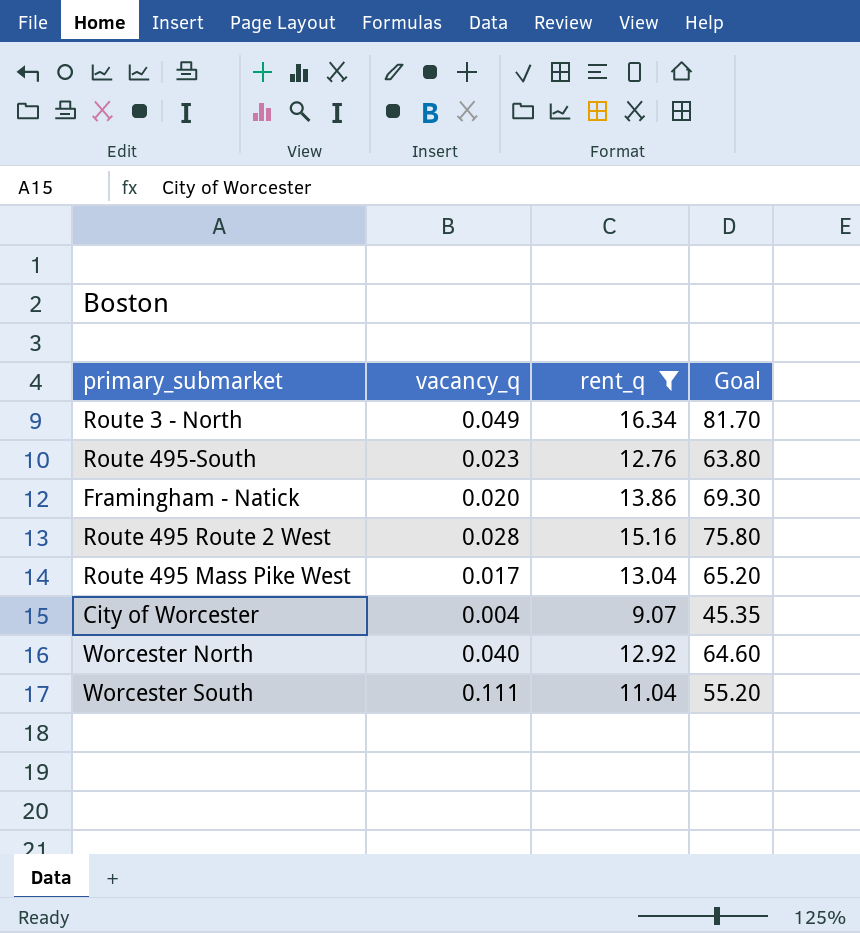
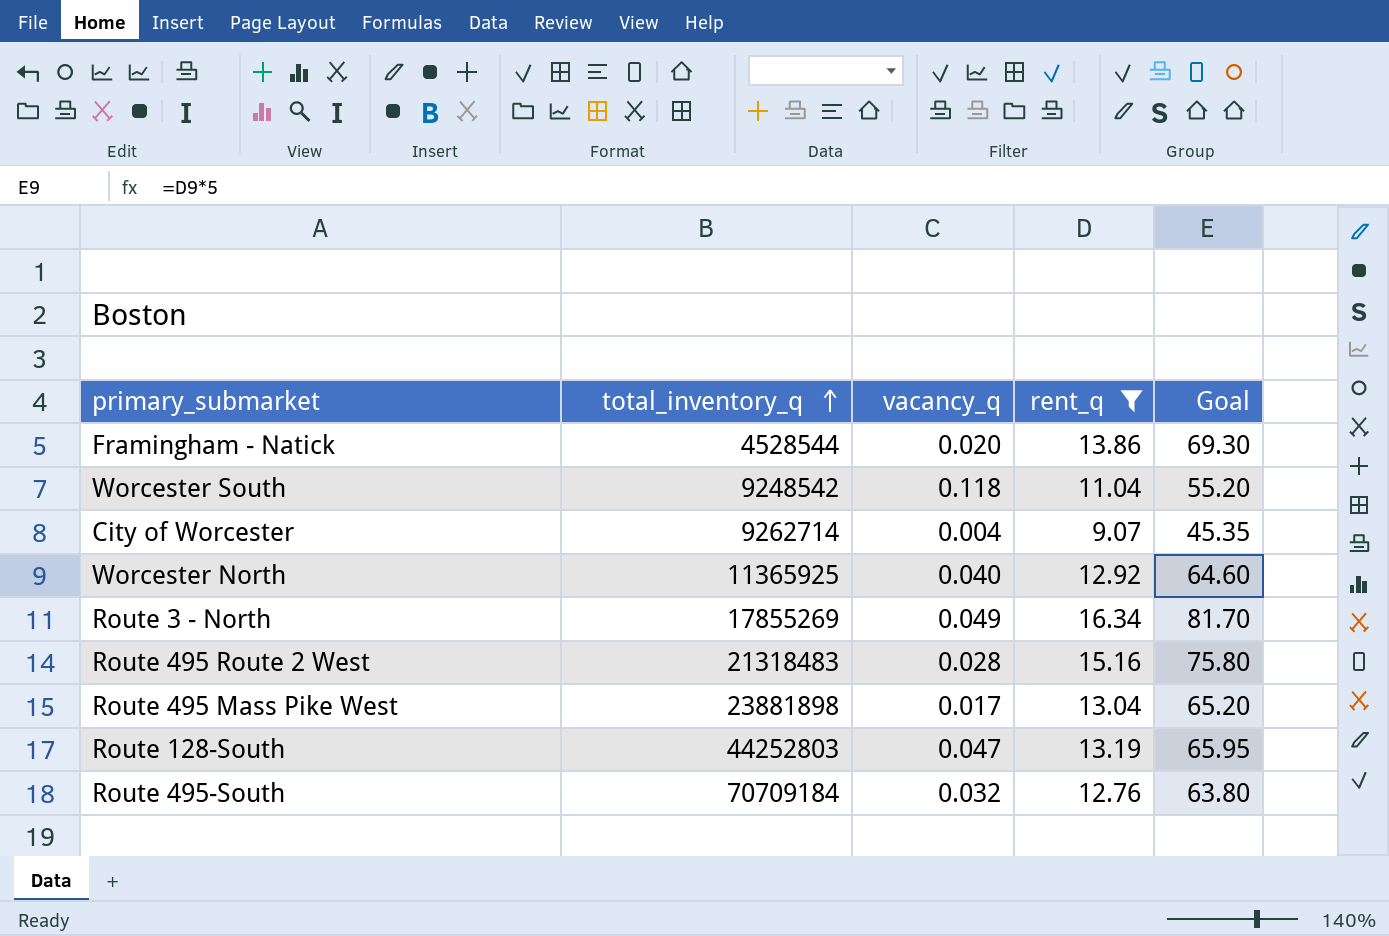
row order: none -> total_inventory_q ascending
column total_inventory_q | position: none -> 2
Worcester South | vacancy_q: 0.111 -> 0.118
row Route 128-South: none -> 44252803 | 0.047 | 13.19 | 65.95
Route 495-South | vacancy_q: 0.023 -> 0.032

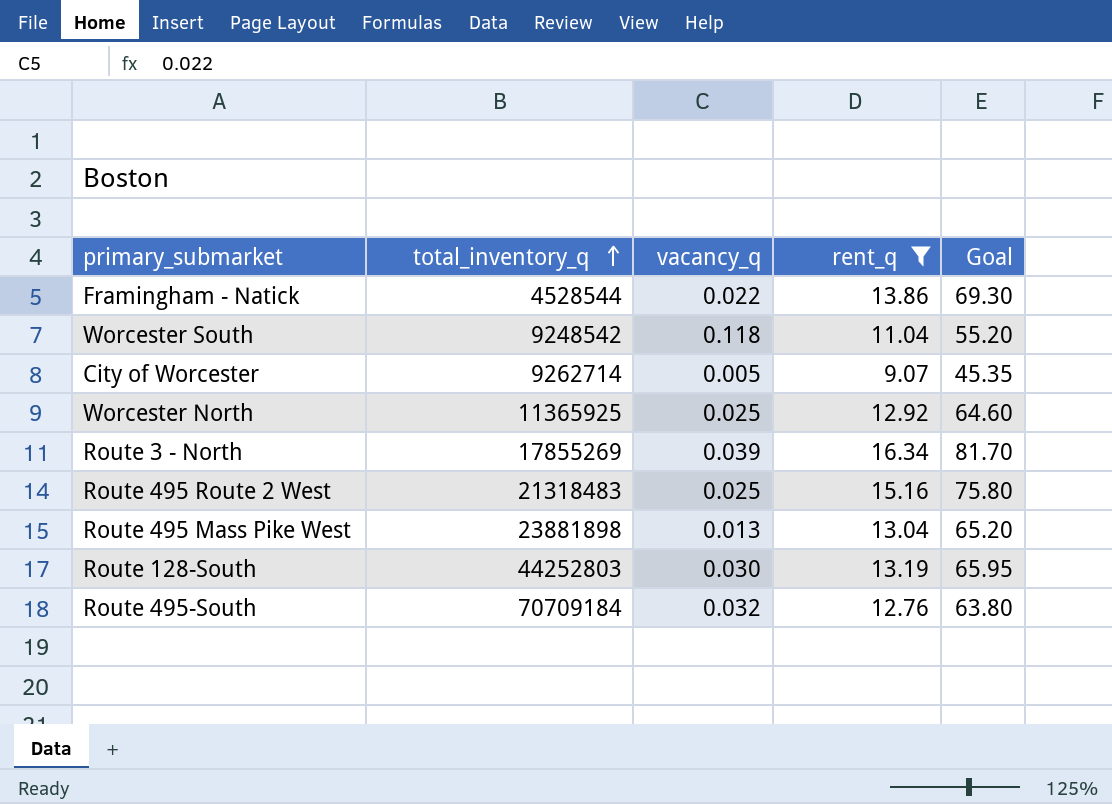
Framingham - Natick | vacancy_q: 0.020 -> 0.022
City of Worcester | vacancy_q: 0.004 -> 0.005
Worcester North | vacancy_q: 0.040 -> 0.025
Route 3 - North | vacancy_q: 0.049 -> 0.039
Route 495 Route 2 West | vacancy_q: 0.028 -> 0.025
Route 495 Mass Pike West | vacancy_q: 0.017 -> 0.013
Route 128-South | vacancy_q: 0.047 -> 0.030

